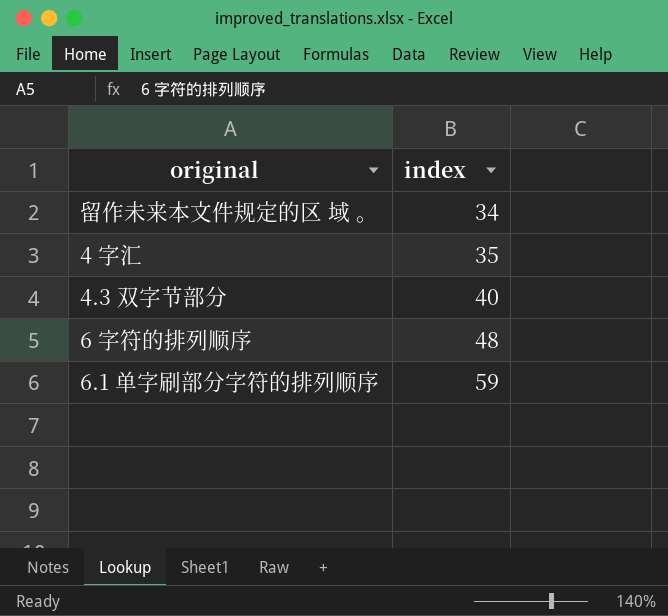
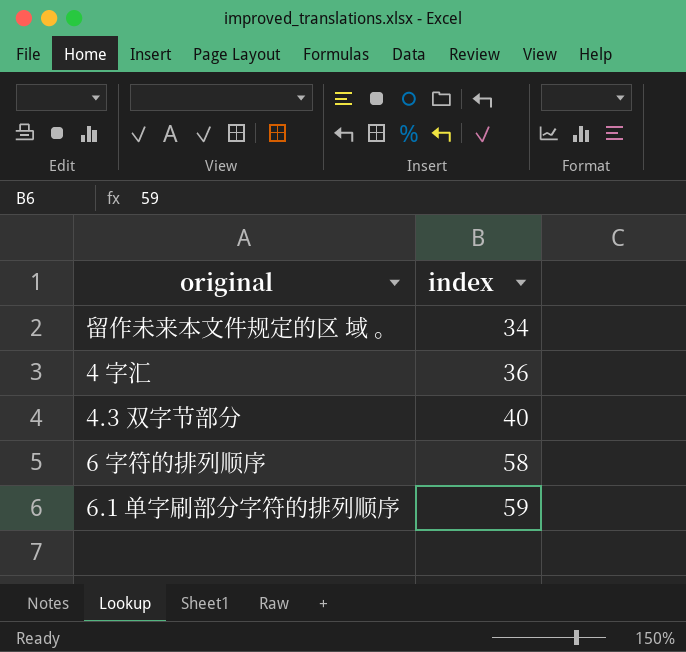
4 字汇 | index: 35 -> 36
6 字符的排列顺序 | index: 48 -> 58

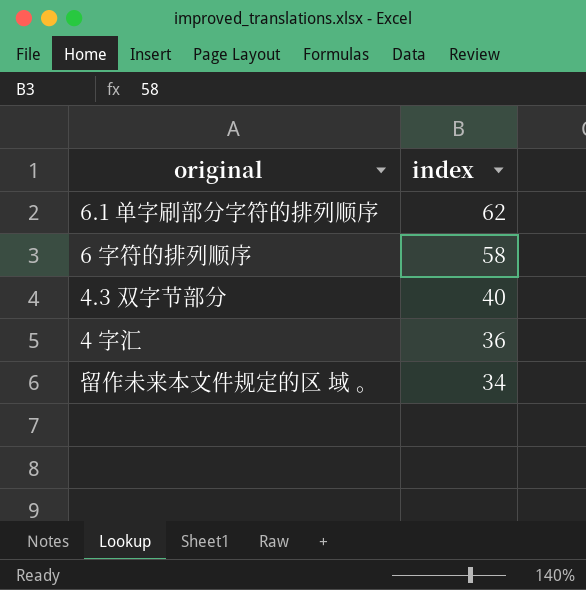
row order: index ascending -> index descending
6.1 单字刷部分字符的排列顺序 | index: 59 -> 62

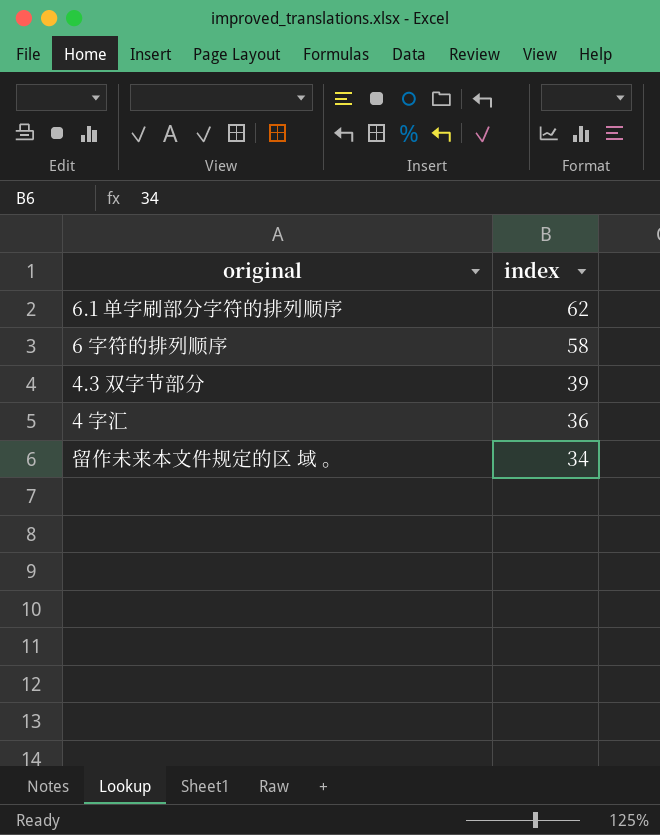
4.3 双字节部分 | index: 40 -> 39

